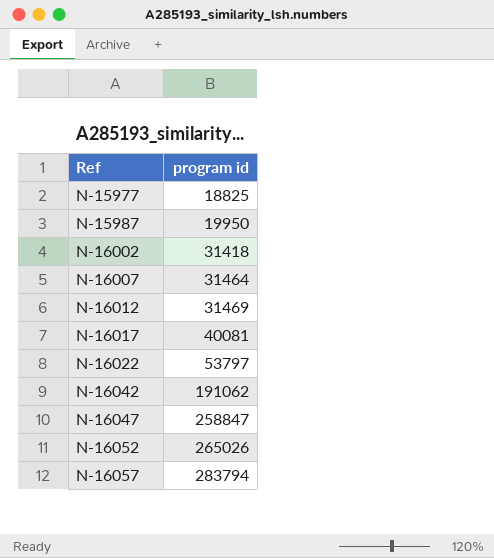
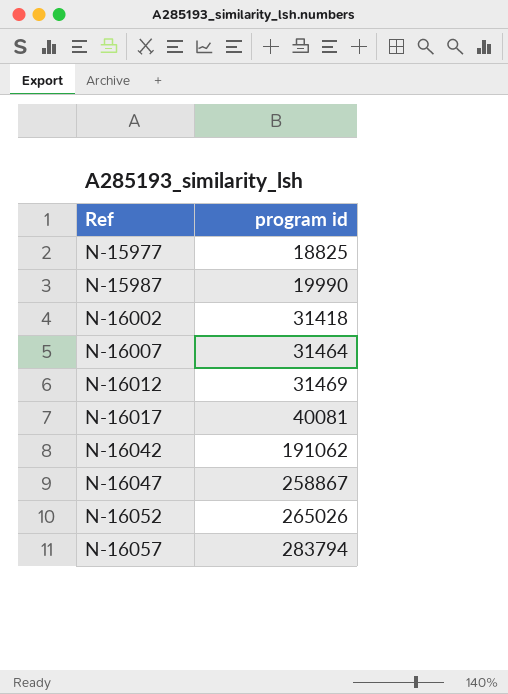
row N-16022: 53797 -> none
N-15987 | program id: 19950 -> 19990
N-16047 | program id: 258847 -> 258867

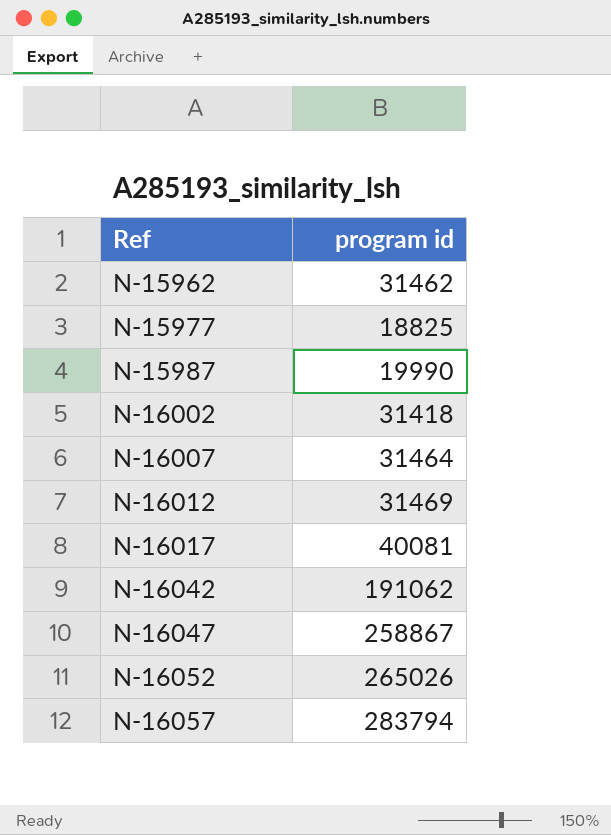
row N-15962: none -> 31462

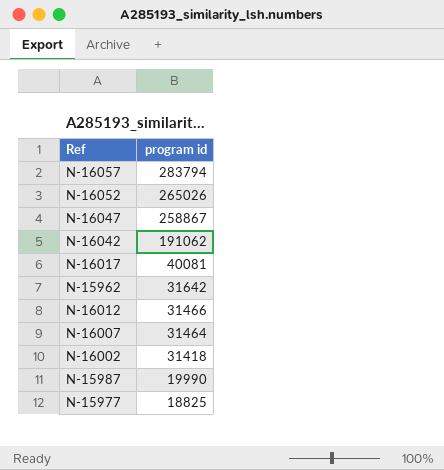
row order: Ref ascending -> program id descending
N-15962 | program id: 31462 -> 31642
N-16012 | program id: 31469 -> 31466

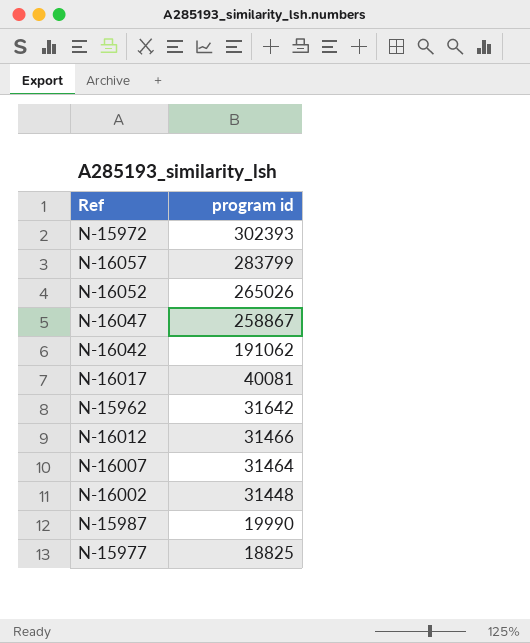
row N-15972: none -> 302393
N-16057 | program id: 283794 -> 283799
N-16002 | program id: 31418 -> 31448

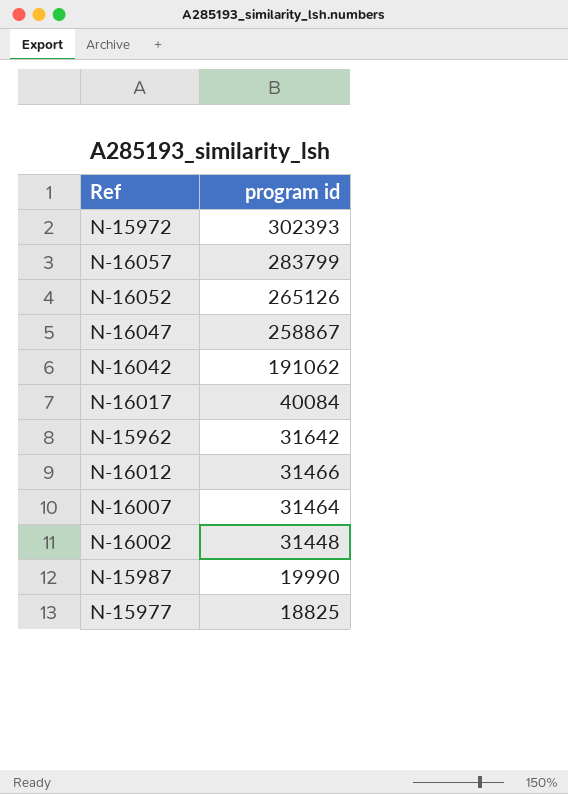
N-16052 | program id: 265026 -> 265126
N-16017 | program id: 40081 -> 40084

